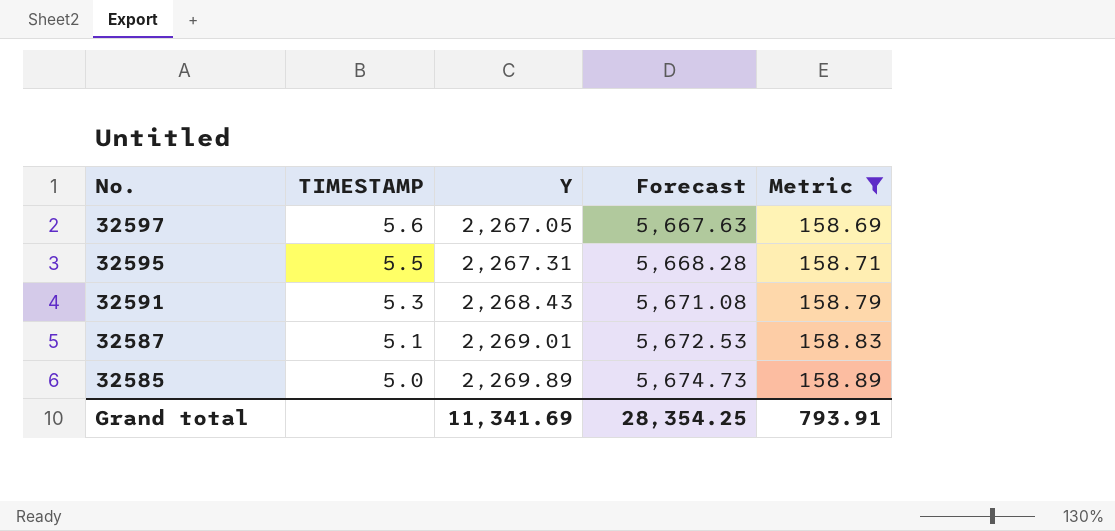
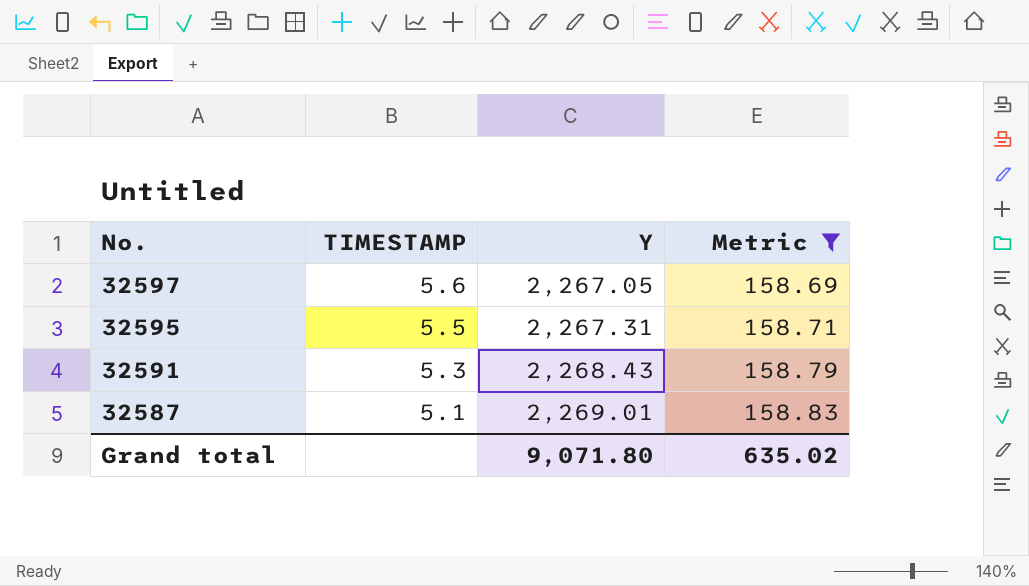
column Forecast | formula: [Y] * 2.5 -> none
row 32585: 5.0 | 2,269.89 | 5,674.73 | 158.89 -> none
Grand total | Y: 11,341.69 -> 9,071.80
Grand total | Metric: 793.91 -> 635.02

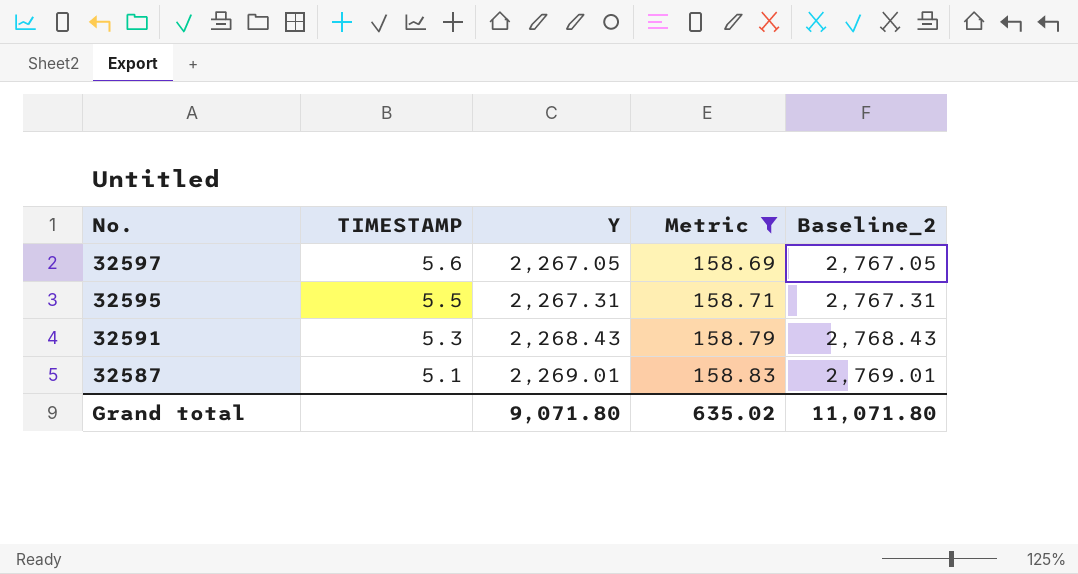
column Baseline_2 | formula: none -> [Y] + 500

